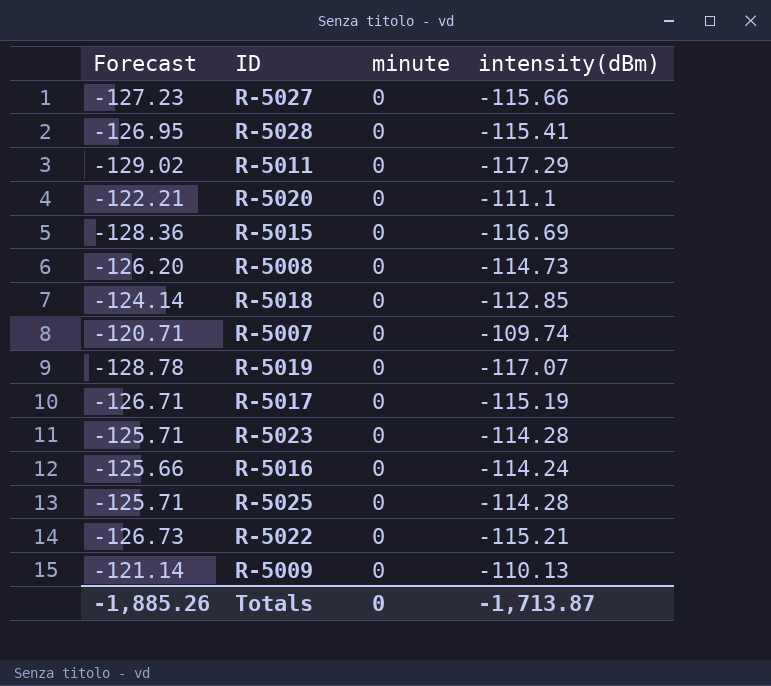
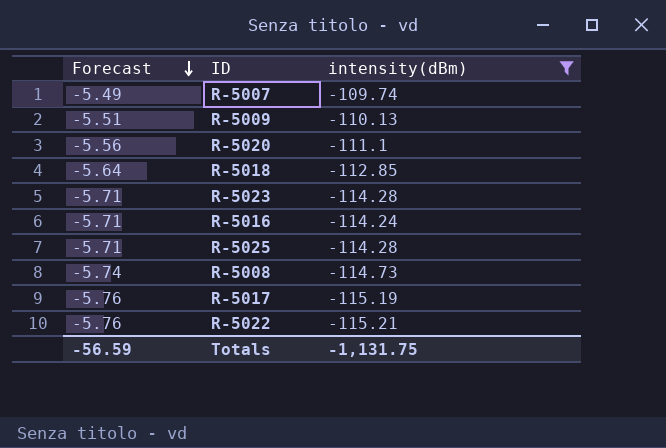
filter: none -> intensity(dBm) >= -115.21
row order: none -> Forecast descending
column minute | position: 3 -> none
column Forecast | formula: [intensity(dBm)] * 1.1 -> [intensity(dBm)] * 0.05
Totals | Forecast: -1,885.26 -> -56.59
Totals | intensity(dBm): -1,713.87 -> -1,131.75

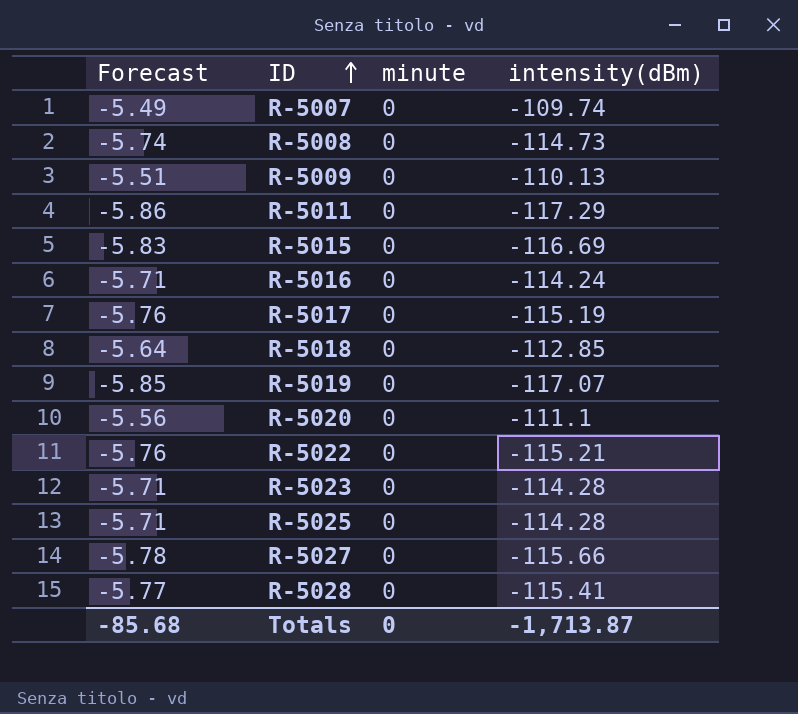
filter: intensity(dBm) >= -115.21 -> none
row order: Forecast descending -> ID ascending
column minute | position: none -> 3
Totals | Forecast: -56.59 -> -85.68
Totals | intensity(dBm): -1,131.75 -> -1,713.87

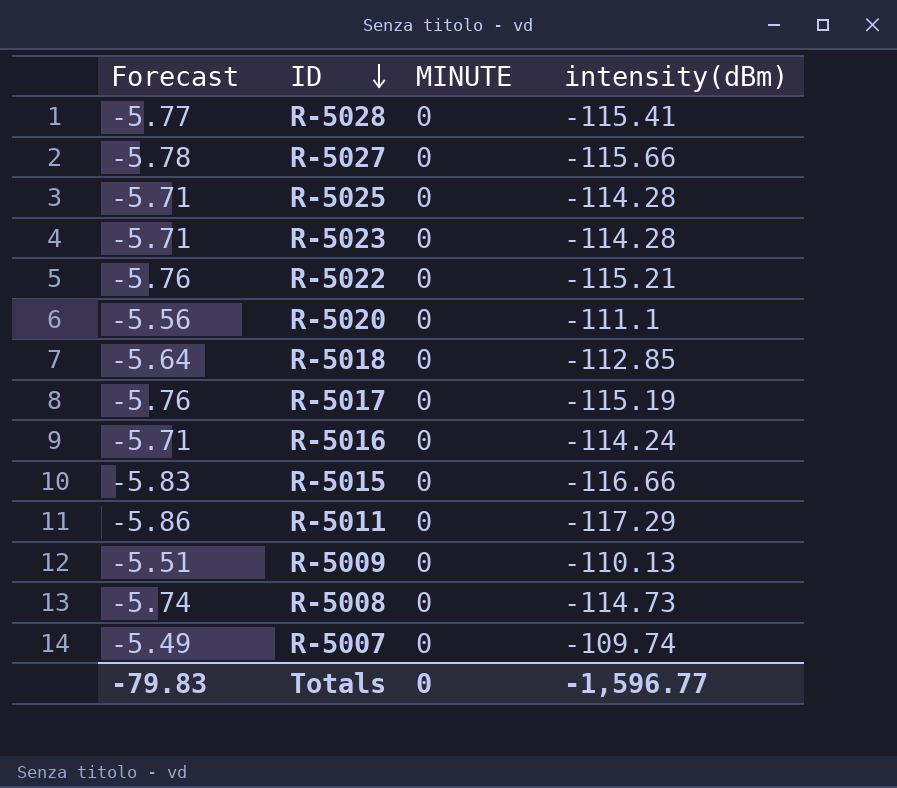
row order: ID ascending -> ID descending
column name: minute -> MINUTE
row R-5019: -5.85 | 0 | -117.07 -> none
R-5015 | intensity(dBm): -116.69 -> -116.66
Totals | Forecast: -85.68 -> -79.83
Totals | intensity(dBm): -1,713.87 -> -1,596.77

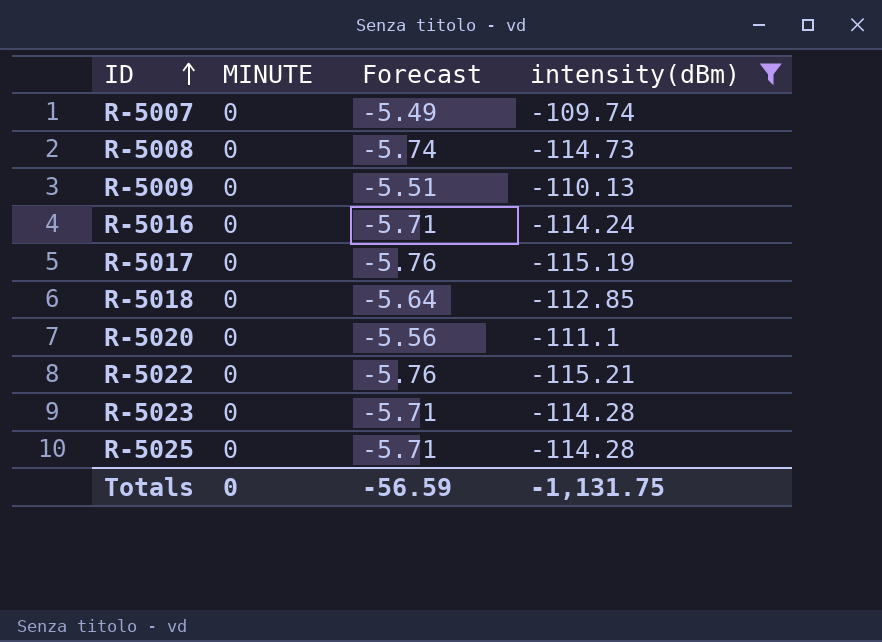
filter: none -> intensity(dBm) >= -115.21
row order: ID descending -> ID ascending
column Forecast | position: 1 -> 3
Totals | Forecast: -79.83 -> -56.59
Totals | intensity(dBm): -1,596.77 -> -1,131.75

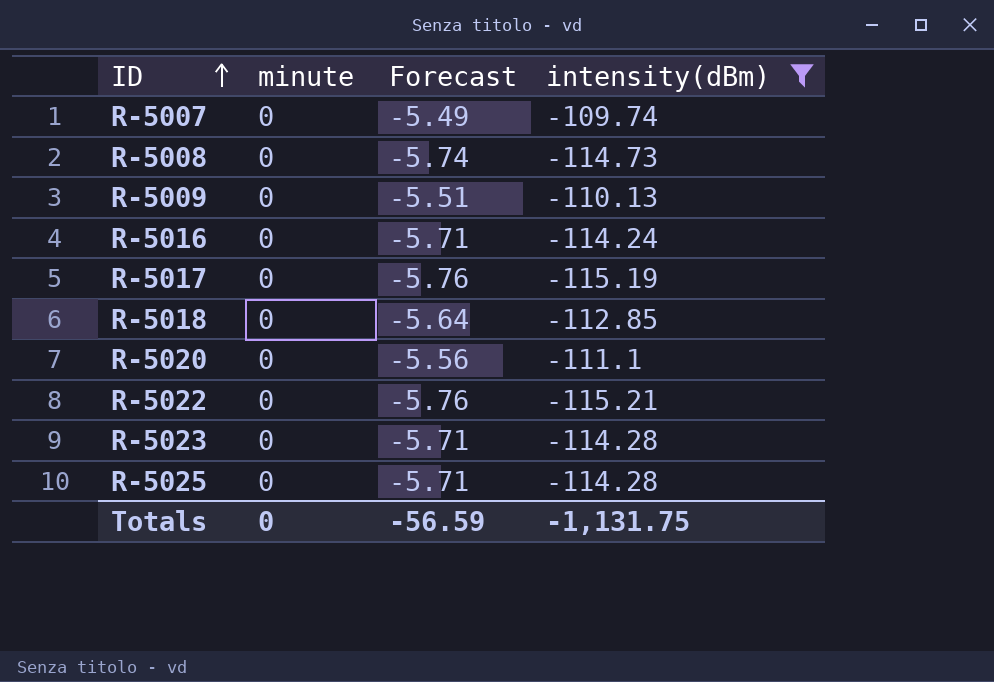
column name: MINUTE -> minute

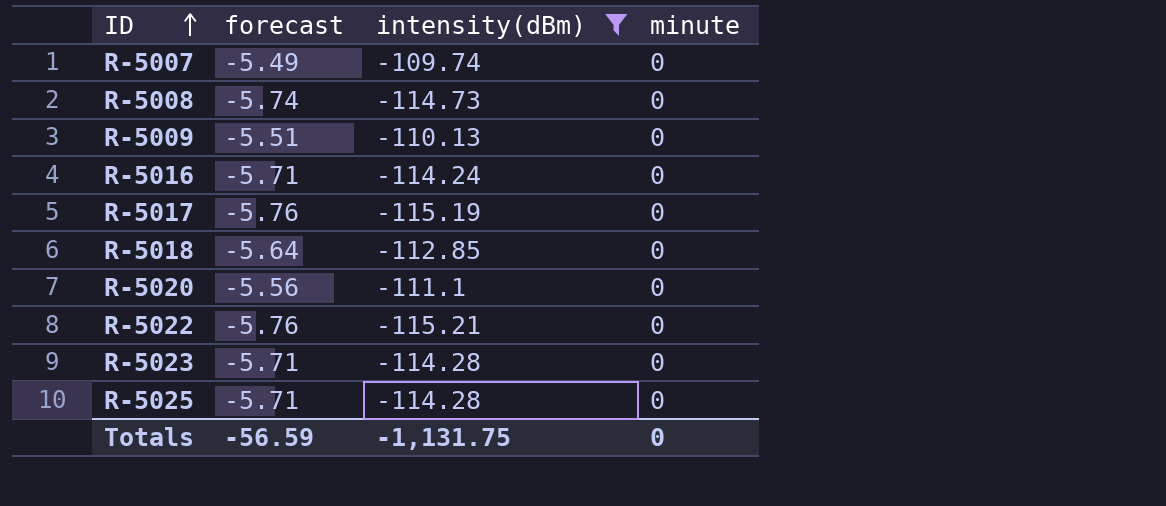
column name: Forecast -> forecast
column minute | position: 2 -> 4

